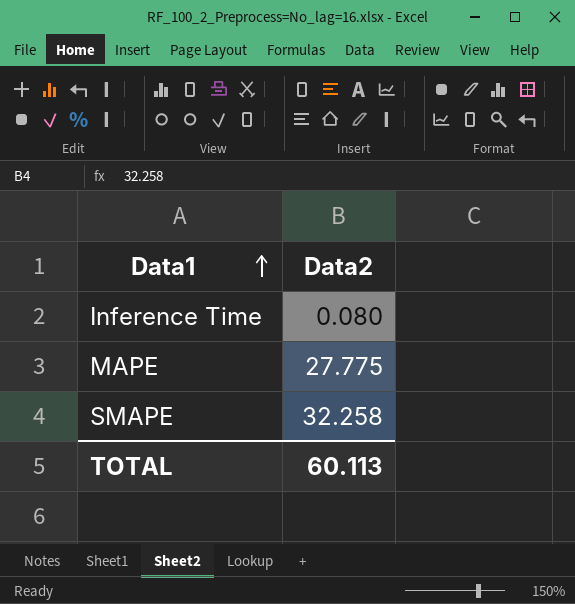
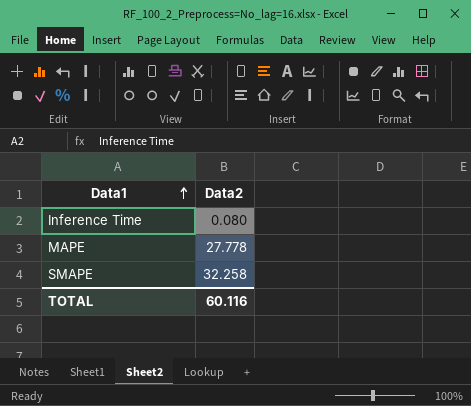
MAPE | Data2: 27.775 -> 27.778
TOTAL | Data2: 60.113 -> 60.116

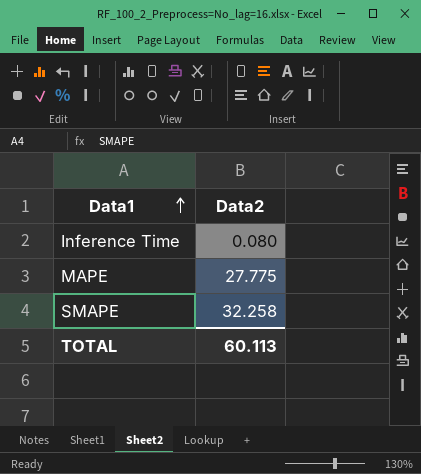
MAPE | Data2: 27.778 -> 27.775
TOTAL | Data2: 60.116 -> 60.113

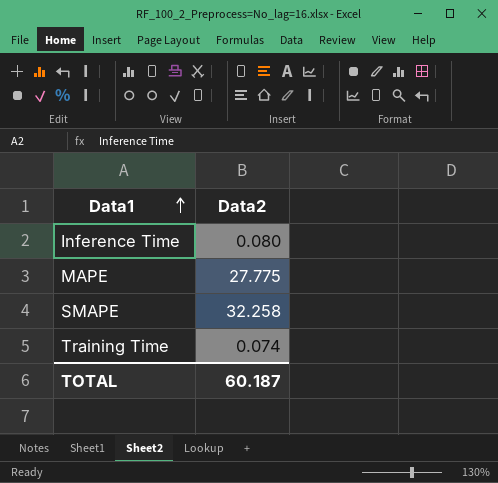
row Training Time: none -> 0.074
TOTAL | Data2: 60.113 -> 60.187

